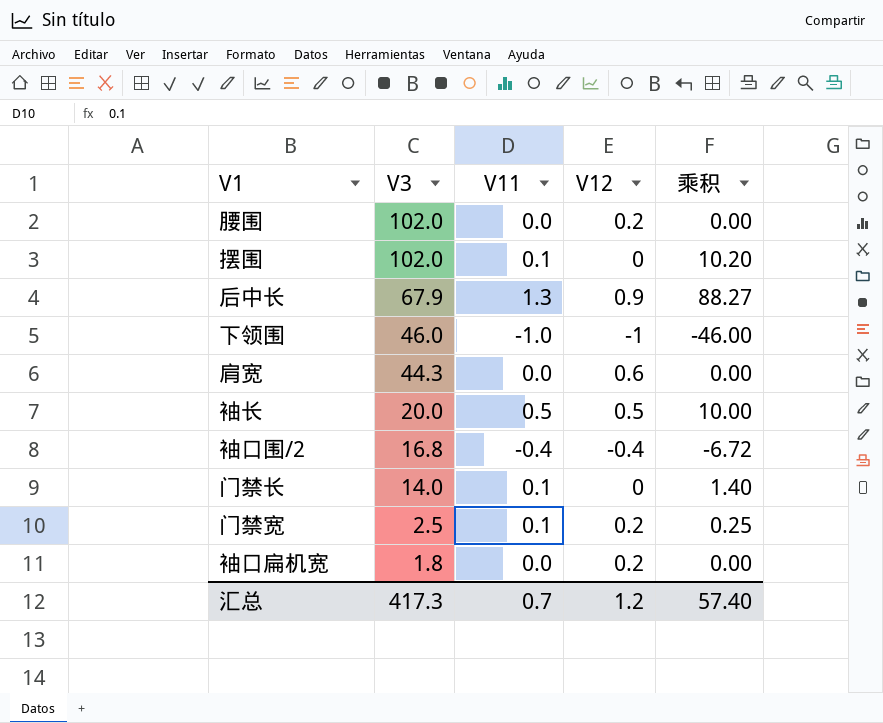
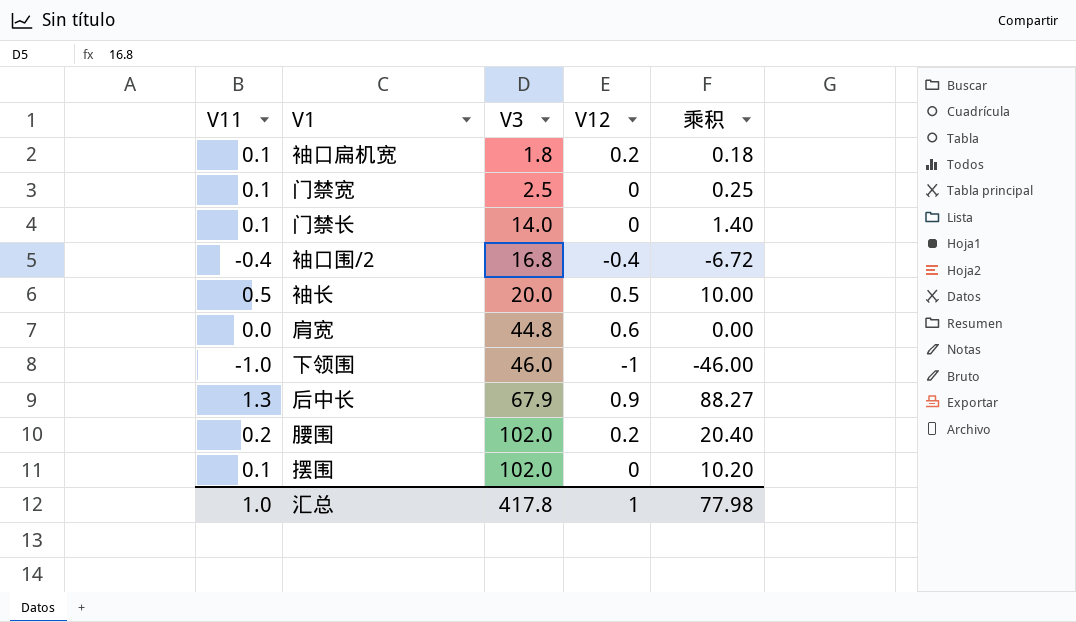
row order: V3 descending -> V3 ascending
column V11 | position: 3 -> 1
袖口扁机宽 | V11: 0.0 -> 0.1
袖口扁机宽 | 乘积: 0.00 -> 0.18
门禁宽 | V12: 0.2 -> 0
肩宽 | V3: 44.3 -> 44.8
腰围 | V11: 0.0 -> 0.2
腰围 | 乘积: 0.00 -> 20.40
汇总 | V11: 0.7 -> 1.0
汇总 | V3: 417.3 -> 417.8
汇总 | V12: 1.2 -> 1
汇总 | 乘积: 57.40 -> 77.98

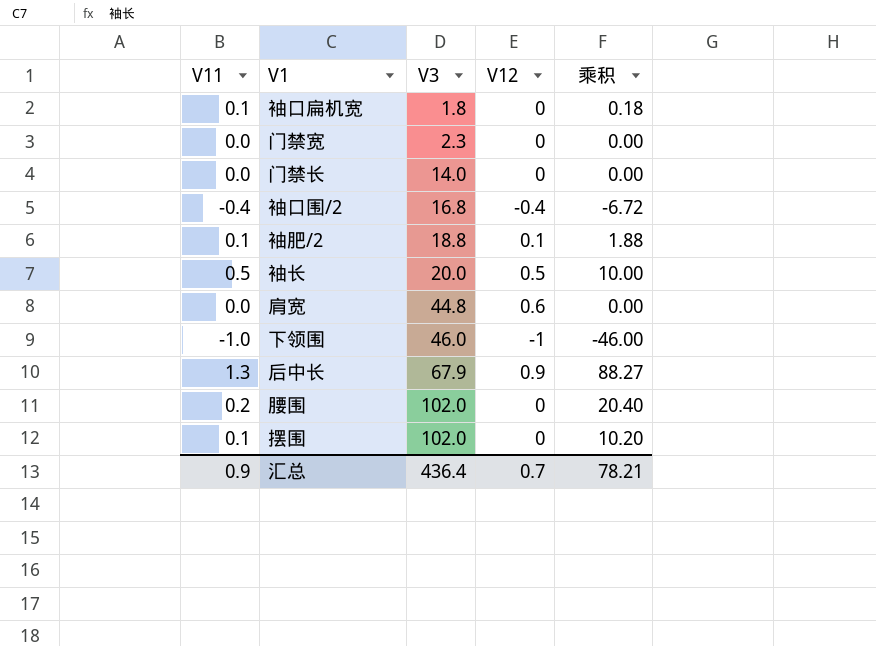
袖口扁机宽 | V12: 0.2 -> 0
门禁宽 | V11: 0.1 -> 0.0
门禁宽 | V3: 2.5 -> 2.3
门禁宽 | 乘积: 0.25 -> 0.00
门禁长 | V11: 0.1 -> 0.0
门禁长 | 乘积: 1.40 -> 0.00
row 袖肥/2: none -> 0.1 | 18.8 | 0.1 | 1.88
腰围 | V12: 0.2 -> 0
汇总 | V11: 1.0 -> 0.9
汇总 | V3: 417.8 -> 436.4
汇总 | V12: 1 -> 0.7
汇总 | 乘积: 77.98 -> 78.21

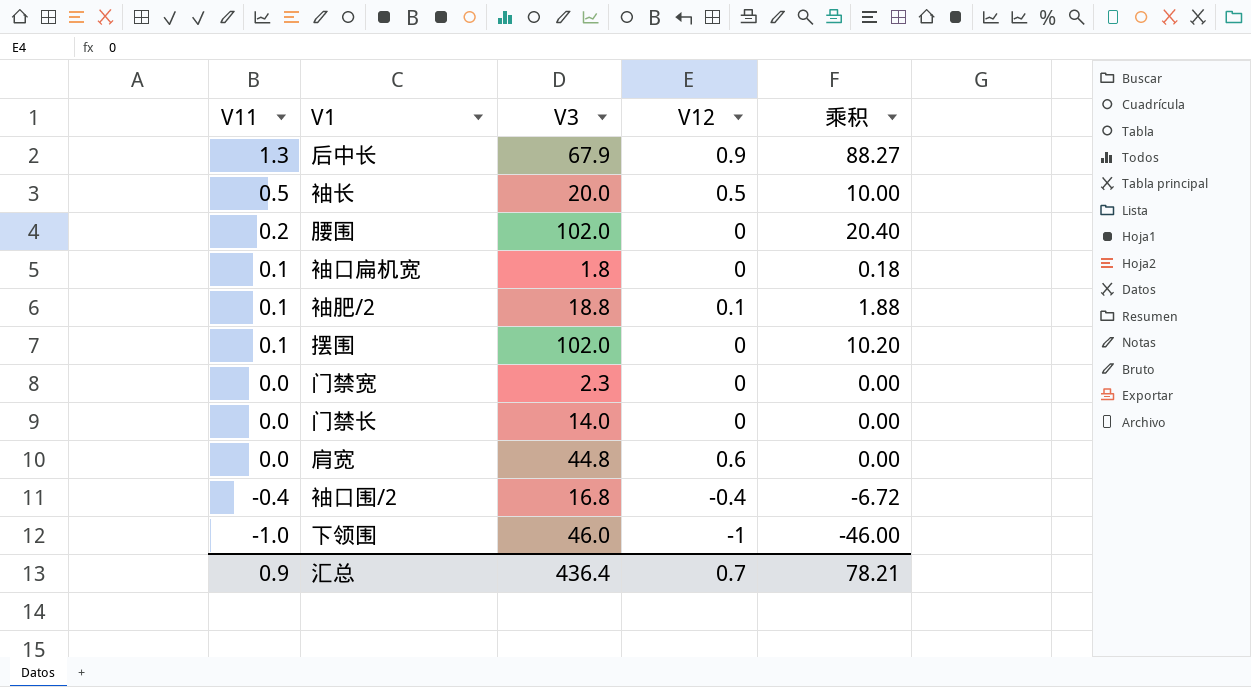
row order: V3 ascending -> V11 descending

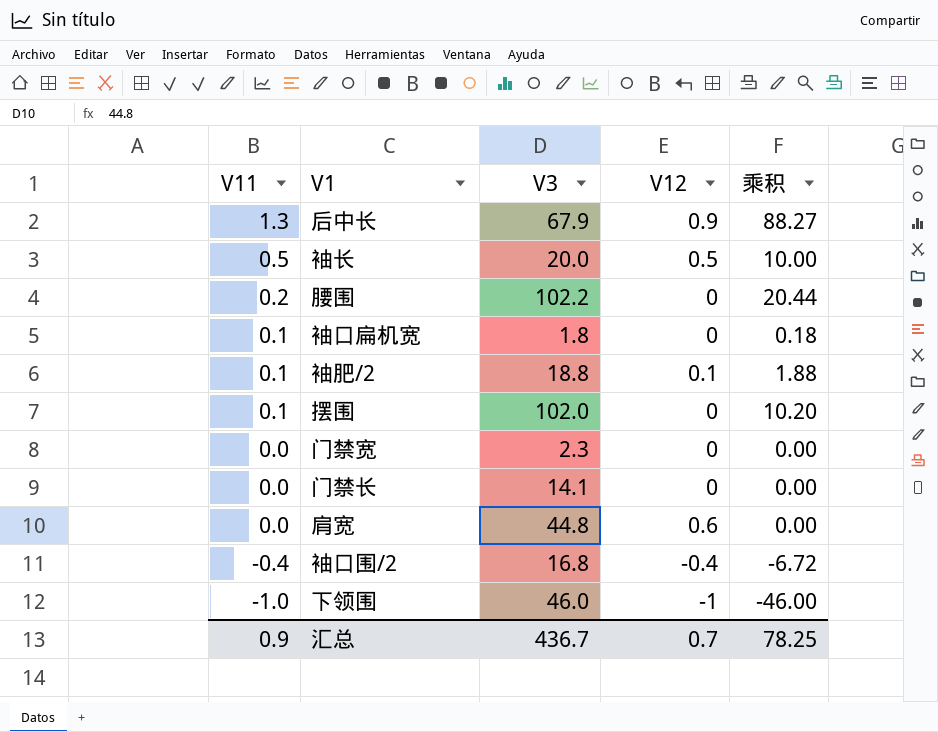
腰围 | V3: 102.0 -> 102.2
腰围 | 乘积: 20.40 -> 20.44
门禁长 | V3: 14.0 -> 14.1
汇总 | V3: 436.4 -> 436.7
汇总 | 乘积: 78.21 -> 78.25

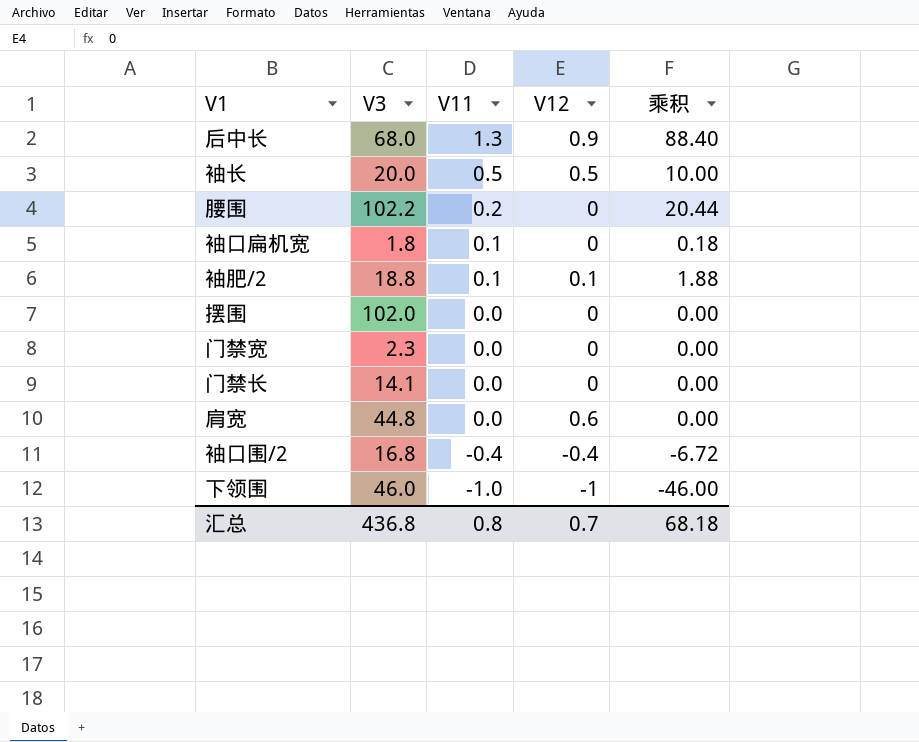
column V11 | position: 1 -> 3
后中长 | V3: 67.9 -> 68.0
后中长 | 乘积: 88.27 -> 88.40
摆围 | V11: 0.1 -> 0.0
摆围 | 乘积: 10.20 -> 0.00
汇总 | V3: 436.7 -> 436.8
汇总 | V11: 0.9 -> 0.8
汇总 | 乘积: 78.25 -> 68.18

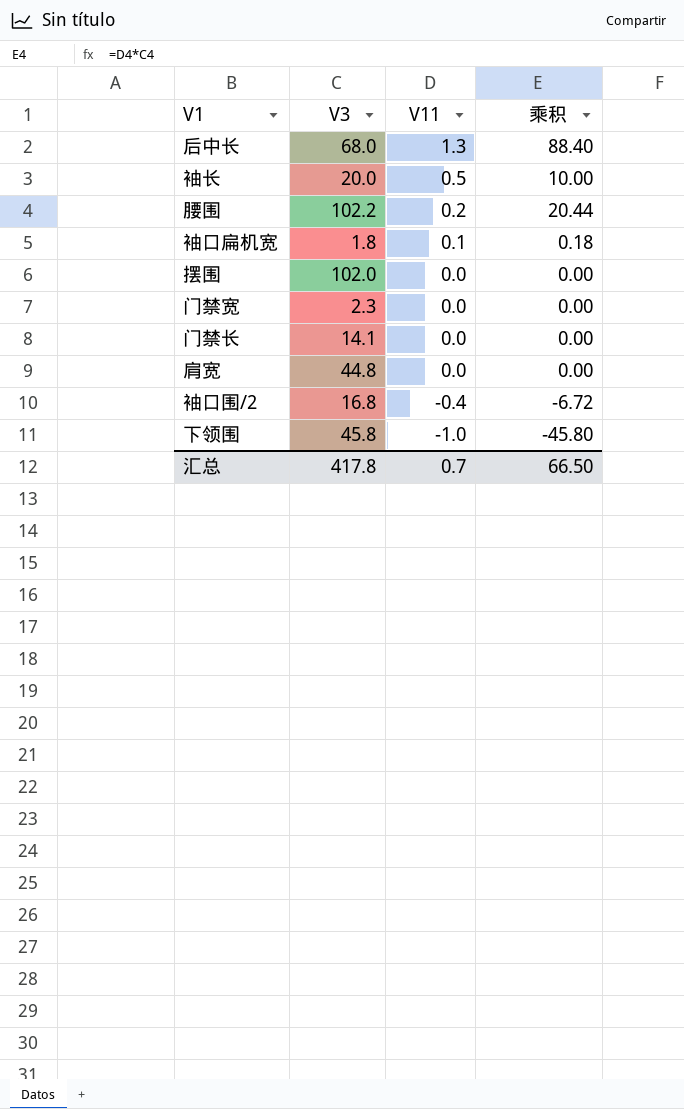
column V12 | position: 4 -> none
row 袖肥/2: 18.8 | 0.1 | 0.1 | 1.88 -> none
下领围 | V3: 46.0 -> 45.8
下领围 | 乘积: -46.00 -> -45.80
汇总 | V3: 436.8 -> 417.8
汇总 | V11: 0.8 -> 0.7
汇总 | 乘积: 68.18 -> 66.50

